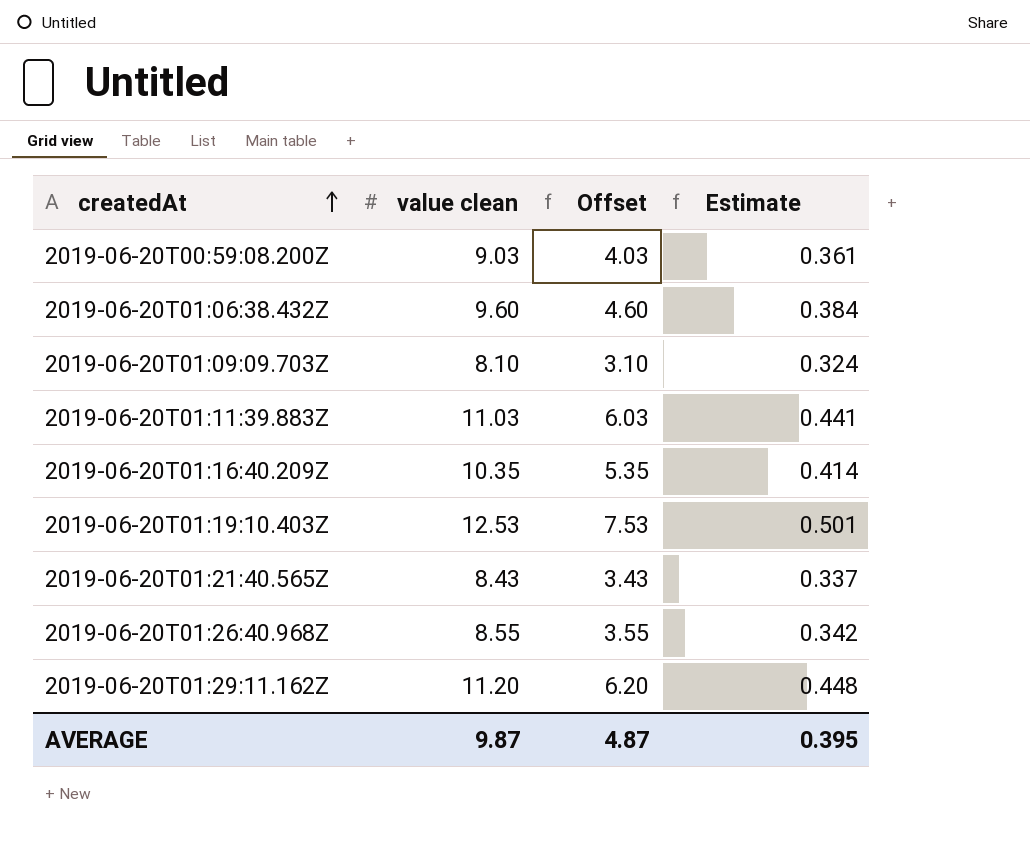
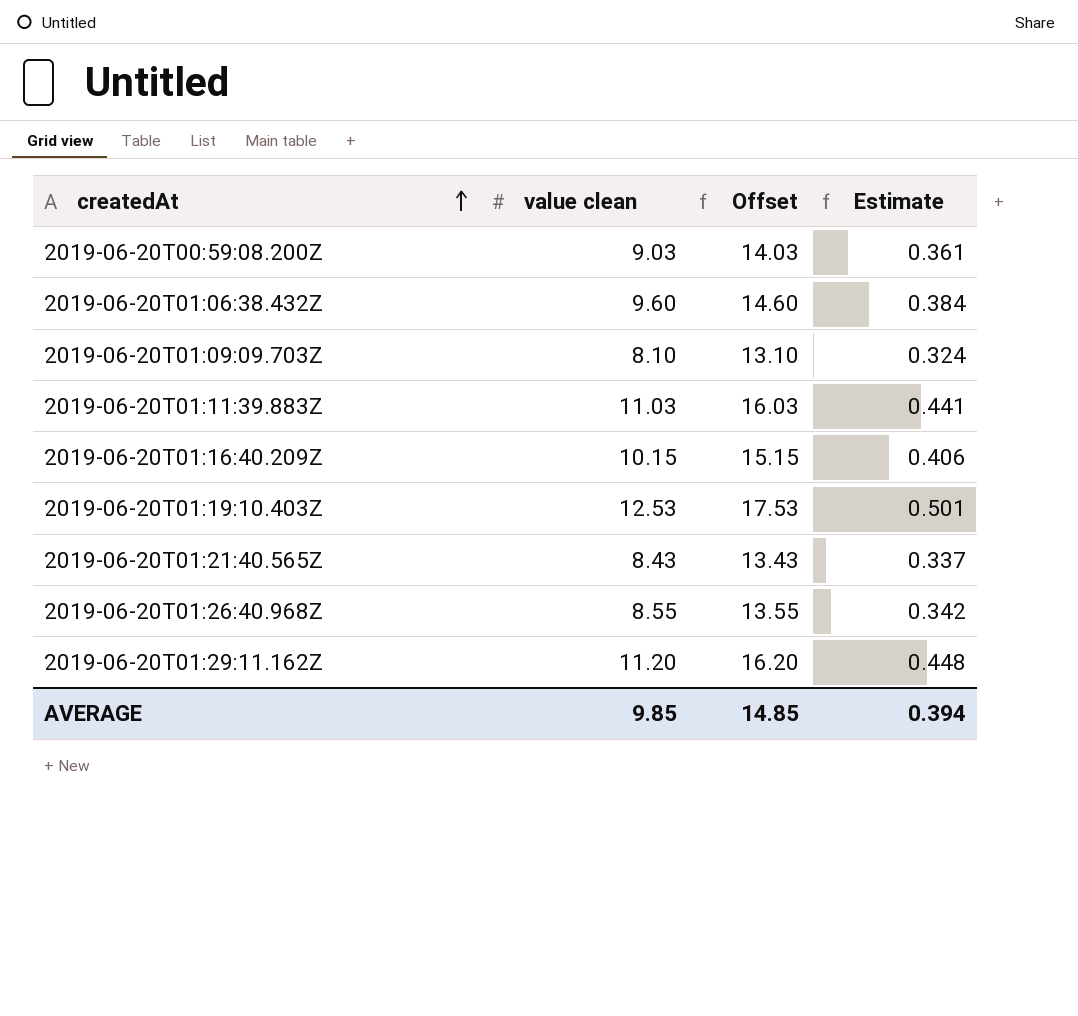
column Offset | formula: [value clean] - 5 -> [value clean] + 5
2019-06-20T01:16:40.209Z | value clean: 10.35 -> 10.15
2019-06-20T01:16:40.209Z | Estimate: 0.414 -> 0.406
AVERAGE | value clean: 9.87 -> 9.85
AVERAGE | Offset: 4.87 -> 14.85
AVERAGE | Estimate: 0.395 -> 0.394

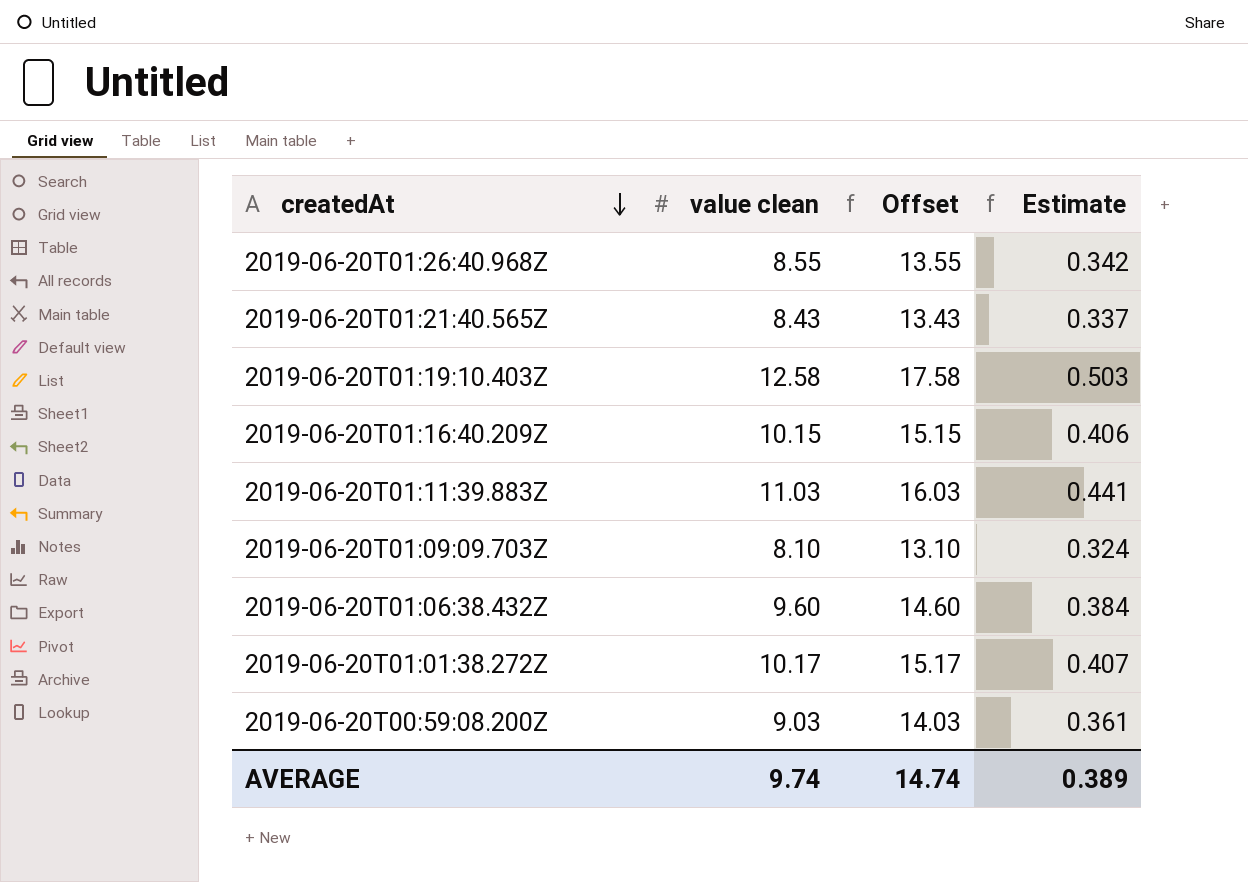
row order: createdAt ascending -> createdAt descending
row 2019-06-20T01:29:11.162Z: 11.20 | 16.20 | 0.448 -> none
2019-06-20T01:19:10.403Z | value clean: 12.53 -> 12.58
2019-06-20T01:19:10.403Z | Offset: 17.53 -> 17.58
2019-06-20T01:19:10.403Z | Estimate: 0.501 -> 0.503
row 2019-06-20T01:01:38.272Z: none -> 10.17 | 15.17 | 0.407
AVERAGE | value clean: 9.85 -> 9.74
AVERAGE | Offset: 14.85 -> 14.74
AVERAGE | Estimate: 0.394 -> 0.389

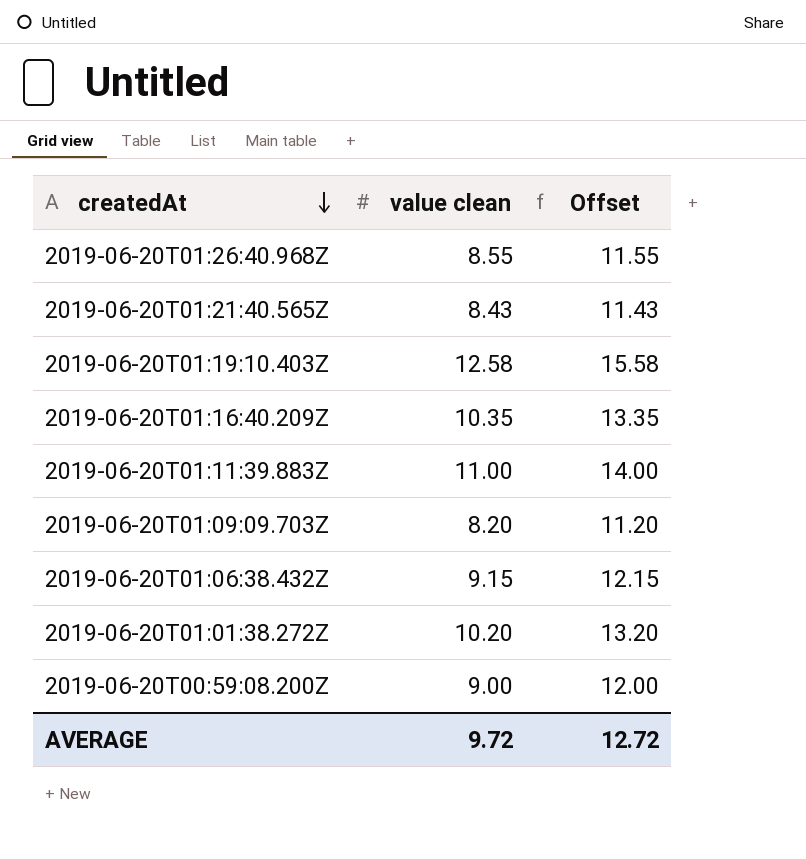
column Estimate | formula: [value clean] * 0.04 -> none
column Offset | formula: [value clean] + 5 -> [value clean] + 3
2019-06-20T01:16:40.209Z | value clean: 10.15 -> 10.35
2019-06-20T01:11:39.883Z | value clean: 11.03 -> 11.00
2019-06-20T01:09:09.703Z | value clean: 8.10 -> 8.20
2019-06-20T01:06:38.432Z | value clean: 9.60 -> 9.15
2019-06-20T01:01:38.272Z | value clean: 10.17 -> 10.20
2019-06-20T00:59:08.200Z | value clean: 9.03 -> 9.00
AVERAGE | value clean: 9.74 -> 9.72
AVERAGE | Offset: 14.74 -> 12.72

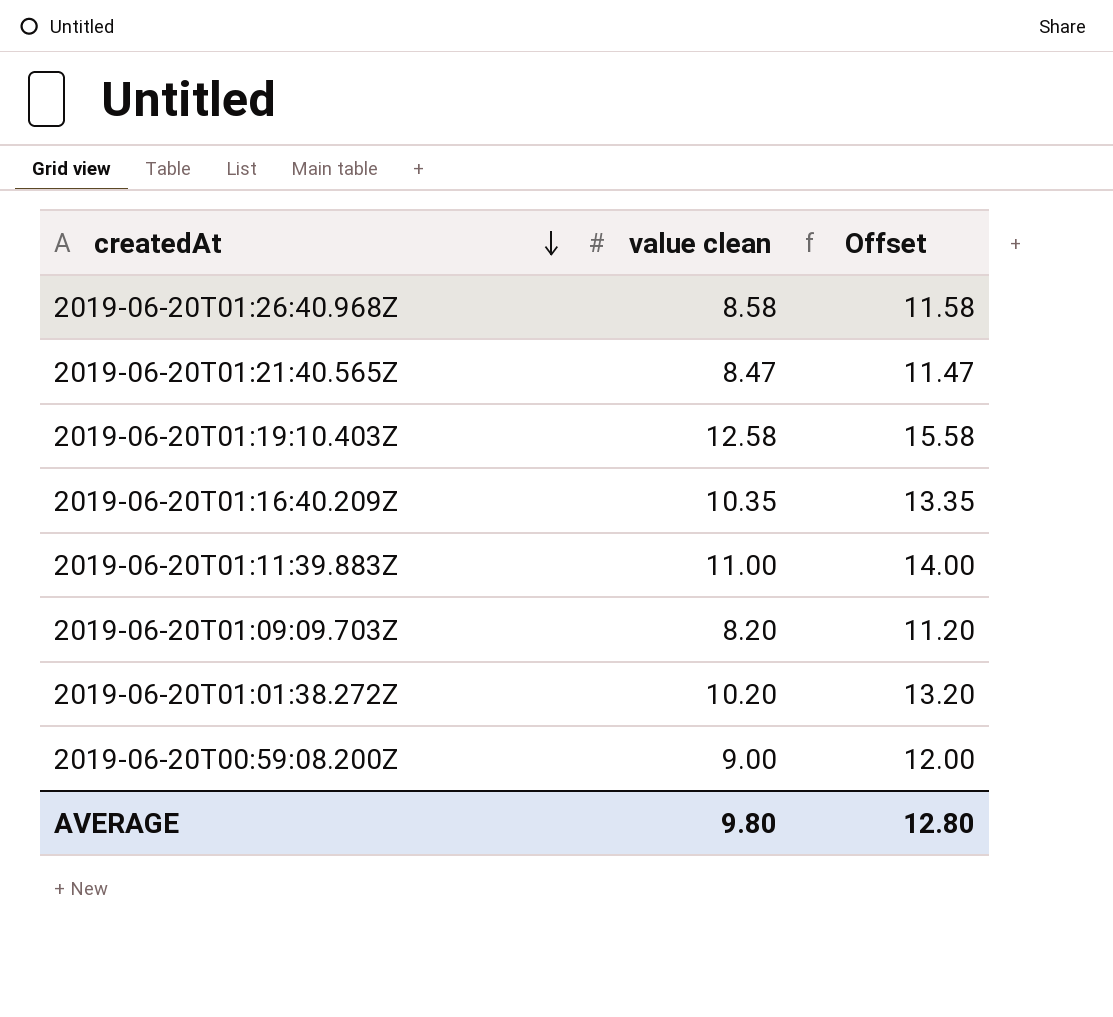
row 2019-06-20T01:06:38.432Z: 9.15 | 12.15 -> none
2019-06-20T01:26:40.968Z | value clean: 8.55 -> 8.58
2019-06-20T01:26:40.968Z | Offset: 11.55 -> 11.58
2019-06-20T01:21:40.565Z | value clean: 8.43 -> 8.47
2019-06-20T01:21:40.565Z | Offset: 11.43 -> 11.47
AVERAGE | value clean: 9.72 -> 9.80
AVERAGE | Offset: 12.72 -> 12.80

